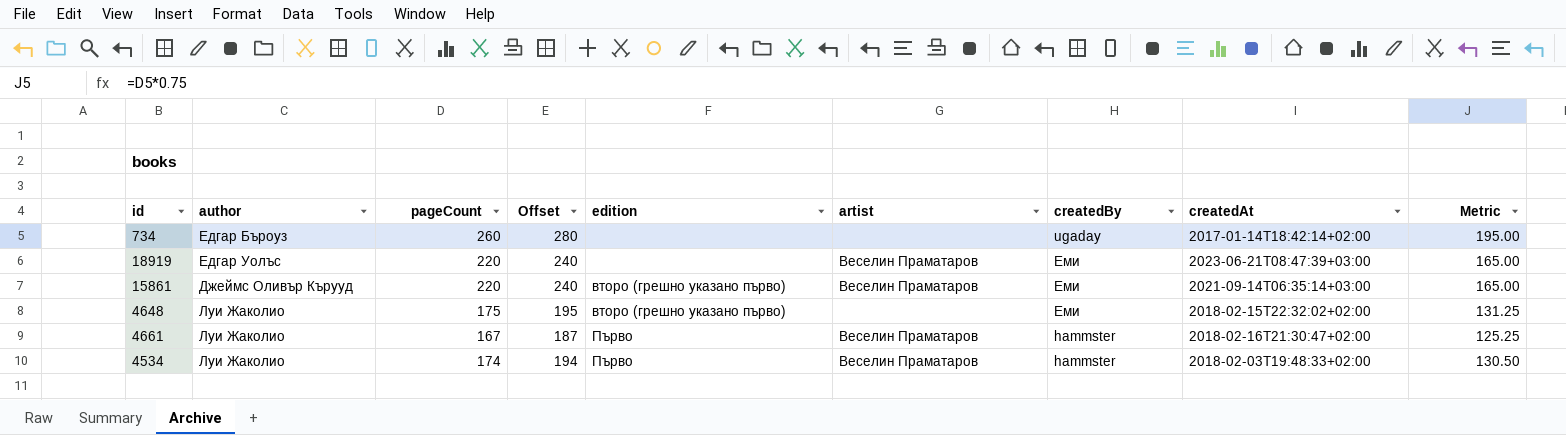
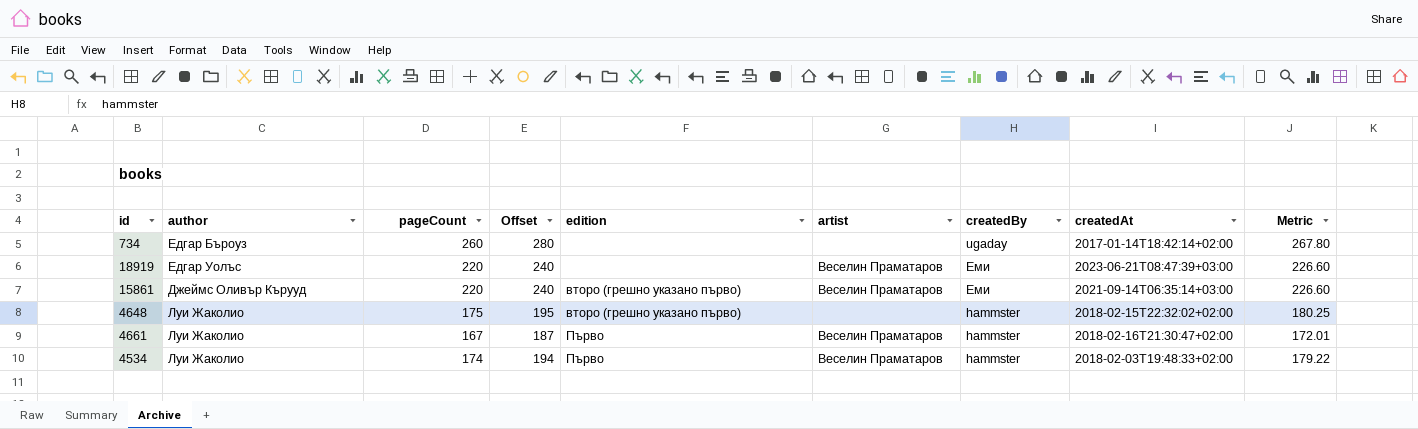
column Metric | formula: [pageCount] * 0.75 -> [pageCount] * 1.03
4648 | createdBy: Еми -> hammster

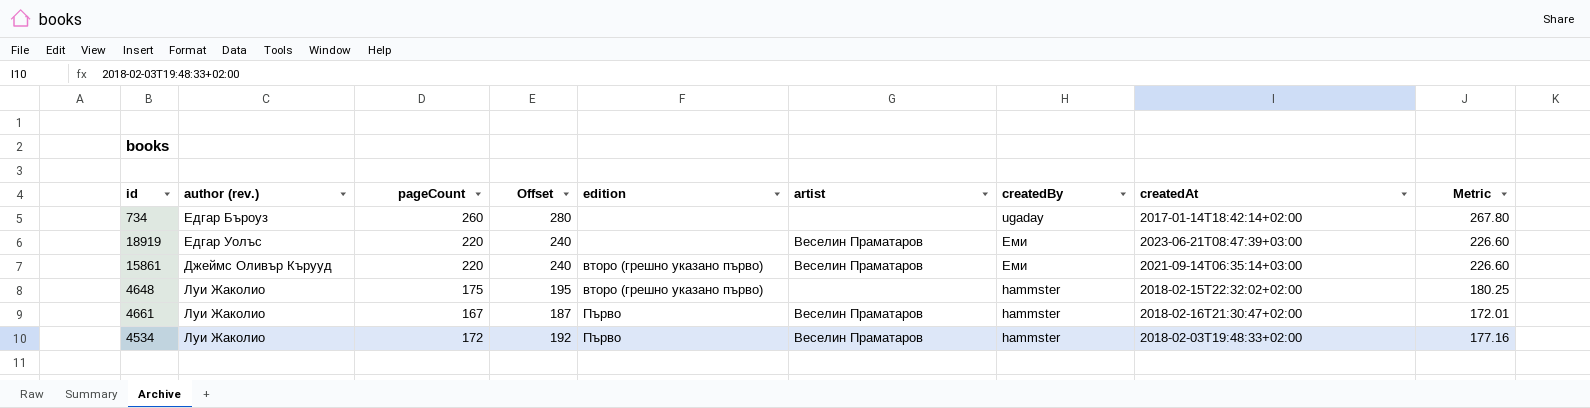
column name: author -> author (rev.)
4534 | pageCount: 174 -> 172
4534 | Offset: 194 -> 192
4534 | Metric: 179.22 -> 177.16

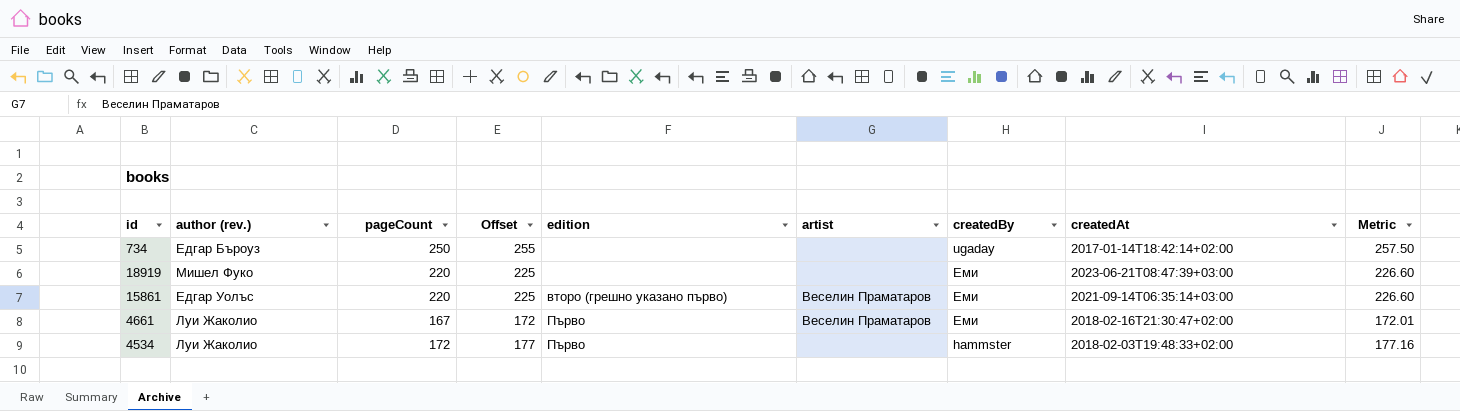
column Offset | formula: [pageCount] + 20 -> [pageCount] + 5
row 4648: Луи Жаколио | 175 | 195 | второ (грешно указано първо) | none | hammster | 2018-02-15T22:32:02+02:00 | 180.25 -> none
734 | pageCount: 260 -> 250
734 | Metric: 267.80 -> 257.50
18919 | author (rev.): Едгар Уолъс -> Мишел Фуко
18919 | artist: Веселин Праматаров -> none
15861 | author (rev.): Джеймс Оливър Кърууд -> Едгар Уолъс
4661 | createdBy: hammster -> Еми
4534 | artist: Веселин Праматаров -> none

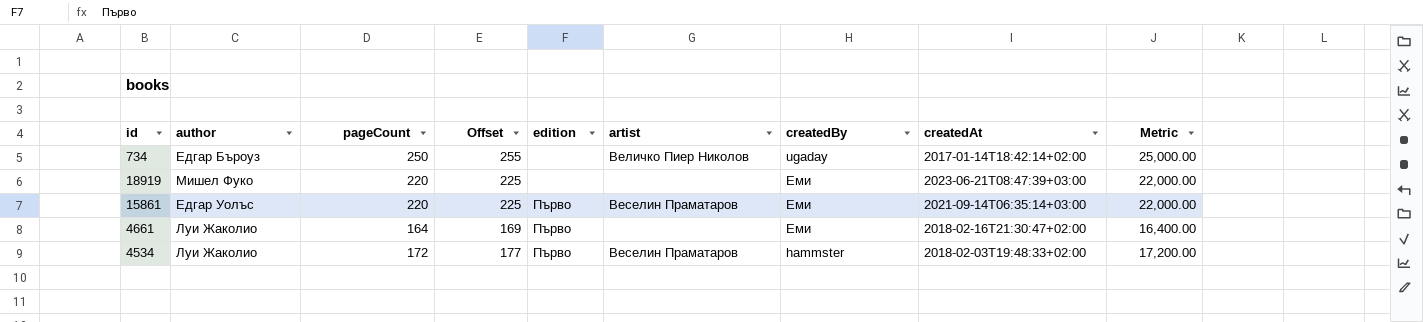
column name: author (rev.) -> author
column Metric | formula: [pageCount] * 1.03 -> [pageCount] * 100
734 | artist: none -> Величко Пиер Николов
15861 | edition: второ (грешно указано първо) -> Първо
4661 | pageCount: 167 -> 164
4661 | Offset: 172 -> 169
4661 | artist: Веселин Праматаров -> none
4534 | artist: none -> Веселин Праматаров

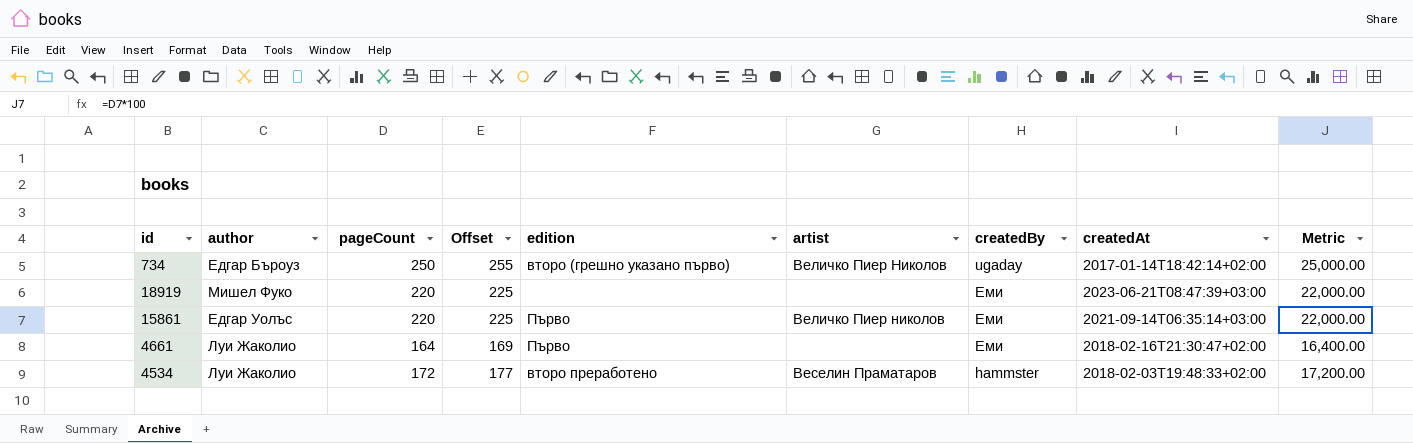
734 | edition: none -> второ (грешно указано първо)
15861 | artist: Веселин Праматаров -> Величко Пиер николов
4534 | edition: Първо -> второ преработено

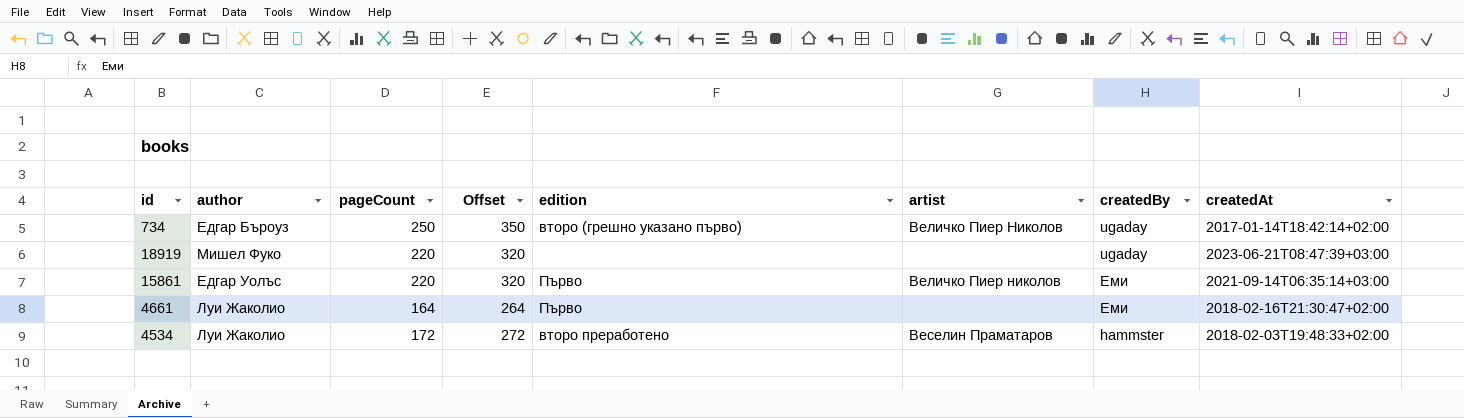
column Metric | formula: [pageCount] * 100 -> none
column Offset | formula: [pageCount] + 5 -> [pageCount] + 100
18919 | createdBy: Еми -> ugaday

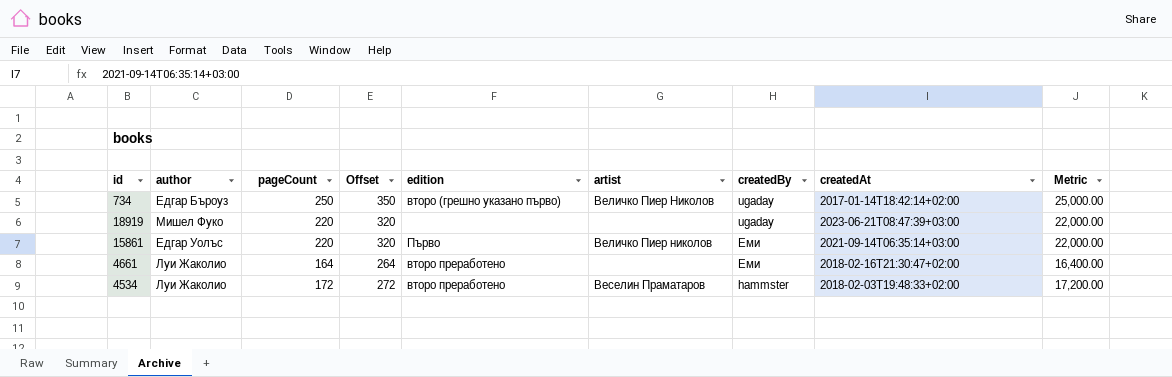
column Metric | formula: none -> [pageCount] * 100
4661 | edition: Първо -> второ преработено

